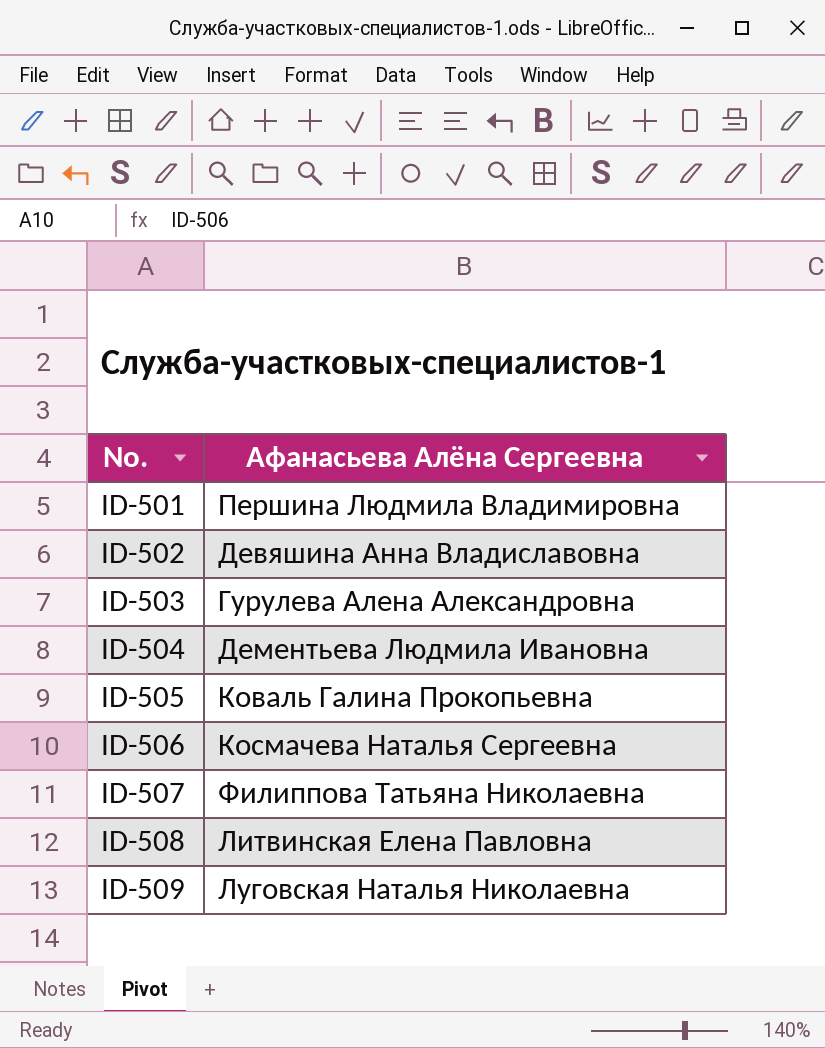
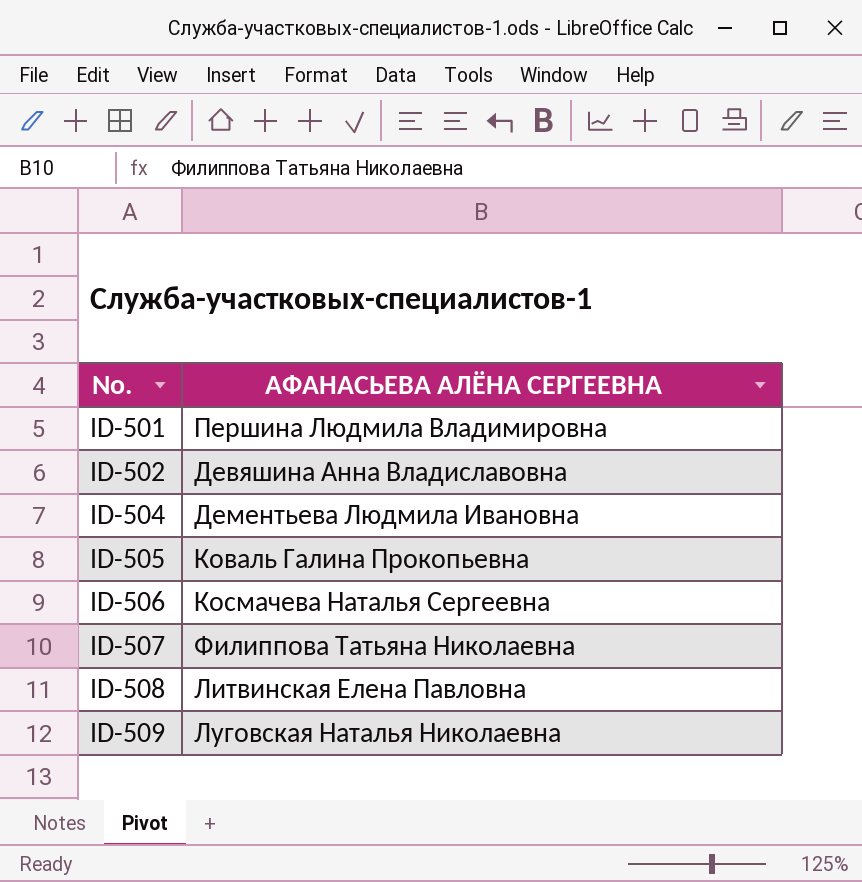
column name: Афанасьева Алёна Сергеевна -> АФАНАСЬЕВА АЛЁНА СЕРГЕЕВНА
row ID-503: Гурулева Алена Александровна -> none

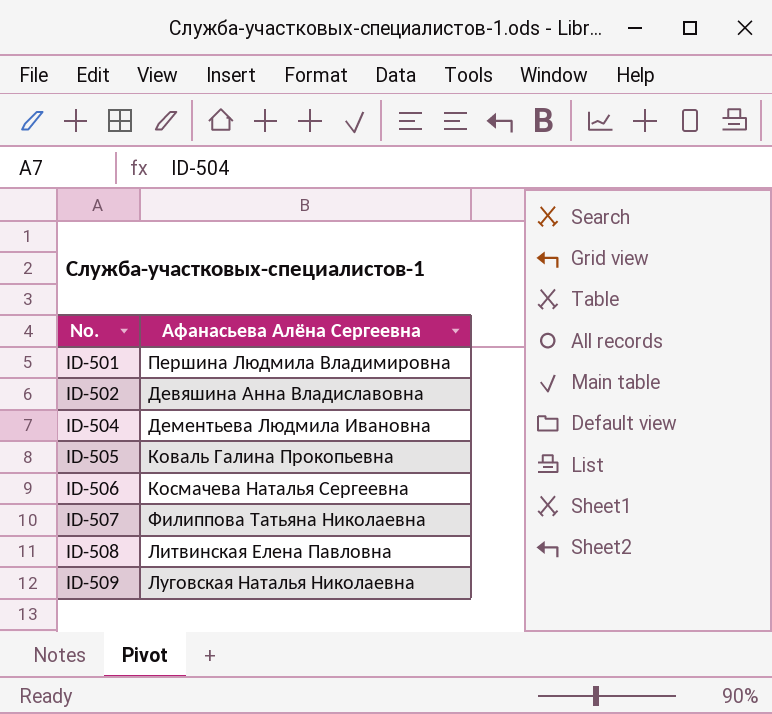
column name: АФАНАСЬЕВА АЛЁНА СЕРГЕЕВНА -> Афанасьева Алёна Сергеевна

